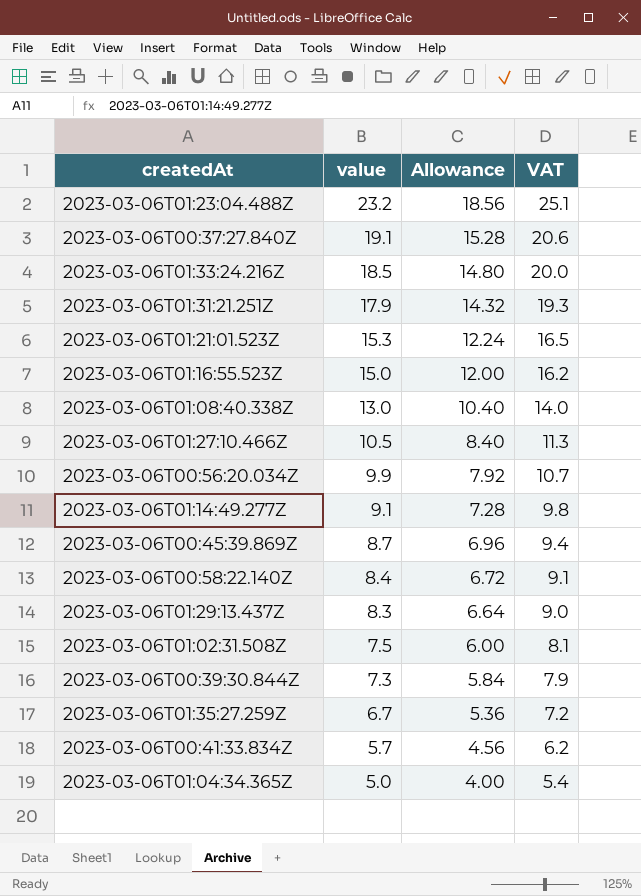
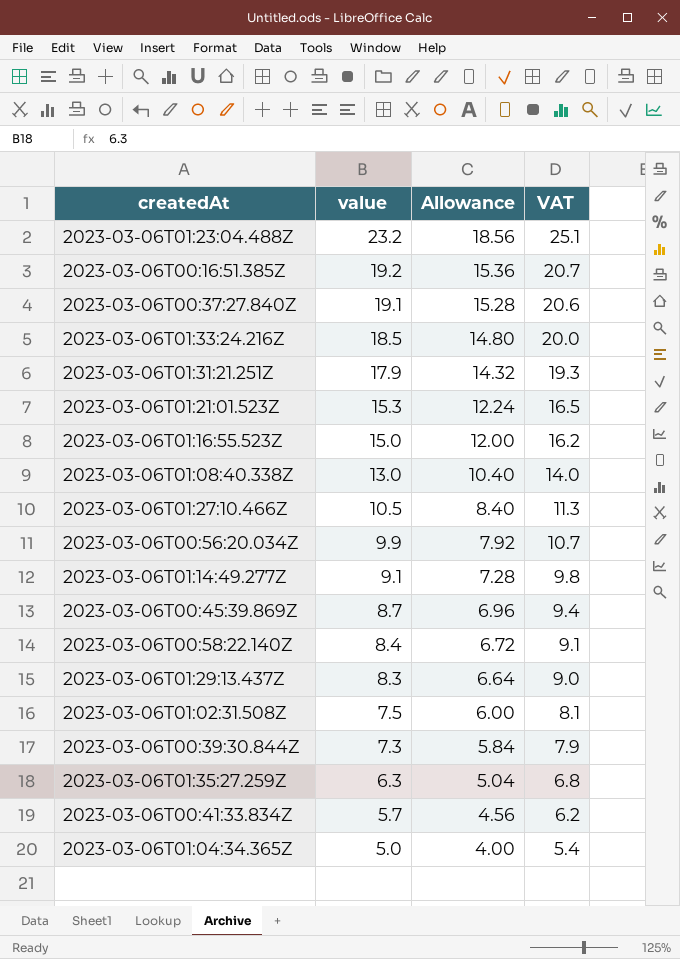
row 2023-03-06T00:16:51.385Z: none -> 19.2 | 15.36 | 20.7
2023-03-06T01:35:27.259Z | value: 6.7 -> 6.3
2023-03-06T01:35:27.259Z | Allowance: 5.36 -> 5.04
2023-03-06T01:35:27.259Z | VAT: 7.2 -> 6.8

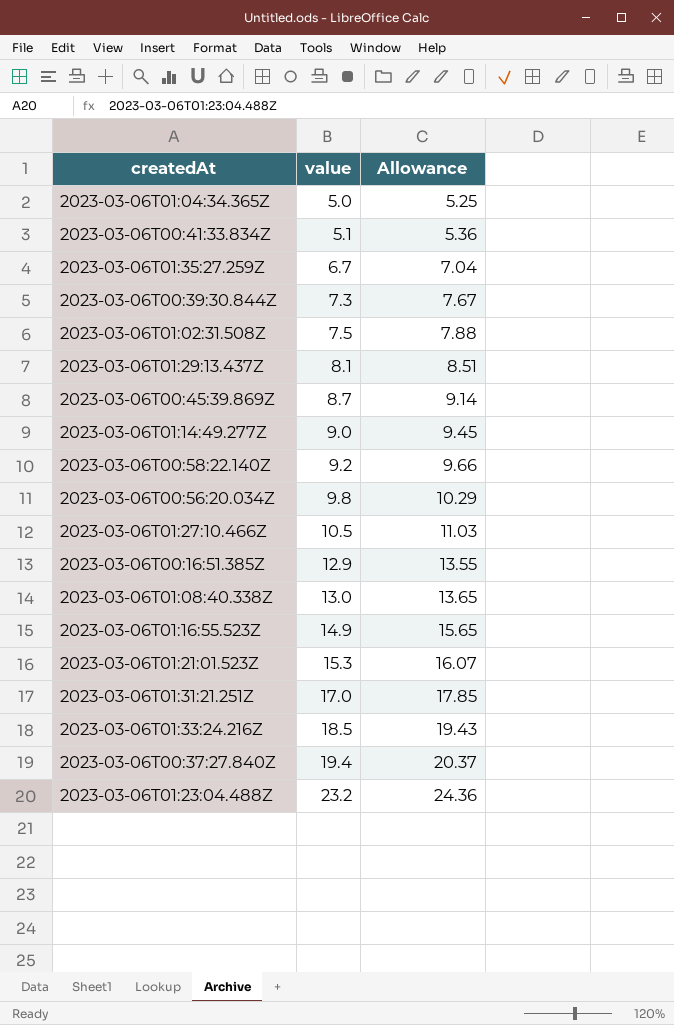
row order: value descending -> value ascending
column VAT | formula: [value] * 1.08 -> none
column Allowance | formula: [value] * 0.8 -> [value] * 1.05
2023-03-06T00:41:33.834Z | value: 5.7 -> 5.1
2023-03-06T01:35:27.259Z | value: 6.3 -> 6.7
2023-03-06T01:29:13.437Z | value: 8.3 -> 8.1
2023-03-06T01:14:49.277Z | value: 9.1 -> 9.0
2023-03-06T00:58:22.140Z | value: 8.4 -> 9.2
2023-03-06T00:56:20.034Z | value: 9.9 -> 9.8
2023-03-06T00:16:51.385Z | value: 19.2 -> 12.9
2023-03-06T01:16:55.523Z | value: 15.0 -> 14.9
2023-03-06T01:31:21.251Z | value: 17.9 -> 17.0
2023-03-06T00:37:27.840Z | value: 19.1 -> 19.4

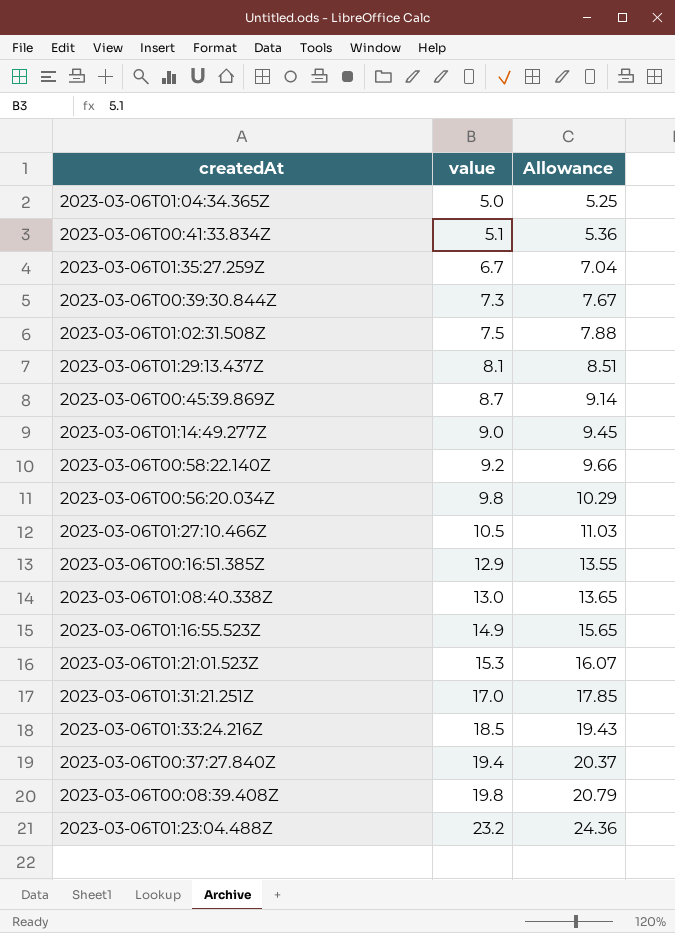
row 2023-03-06T00:08:39.408Z: none -> 19.8 | 20.79

